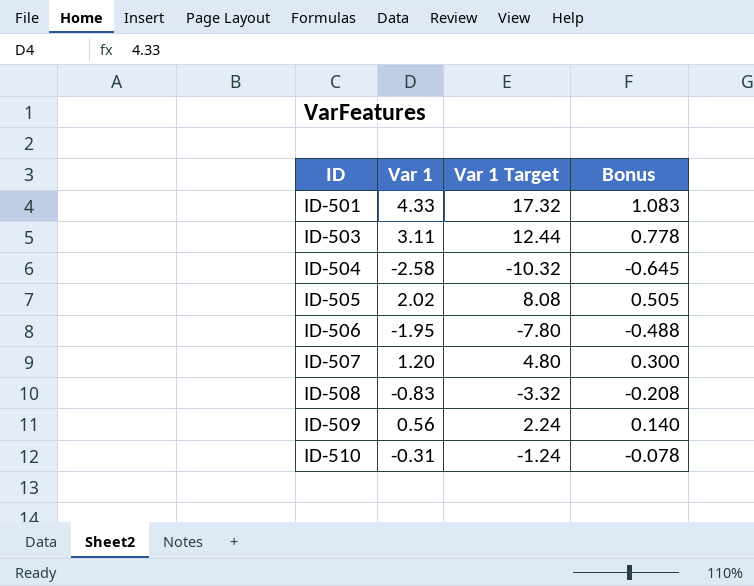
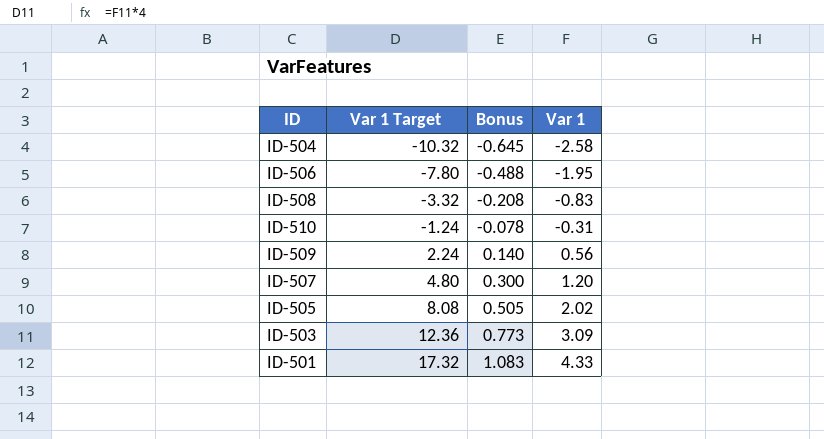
row order: ID ascending -> Var 1 Target ascending
column Var 1 | position: 2 -> 4
ID-503 | Var 1 Target: 12.44 -> 12.36
ID-503 | Bonus: 0.778 -> 0.773
ID-503 | Var 1: 3.11 -> 3.09

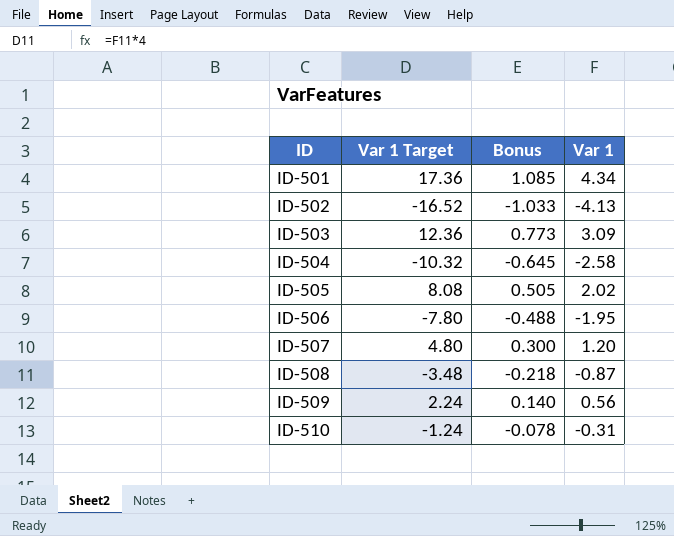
row order: Var 1 Target ascending -> ID ascending
ID-501 | Var 1 Target: 17.32 -> 17.36
ID-501 | Bonus: 1.083 -> 1.085
ID-501 | Var 1: 4.33 -> 4.34
row ID-502: none -> -16.52 | -1.033 | -4.13
ID-508 | Var 1 Target: -3.32 -> -3.48
ID-508 | Bonus: -0.208 -> -0.218
ID-508 | Var 1: -0.83 -> -0.87

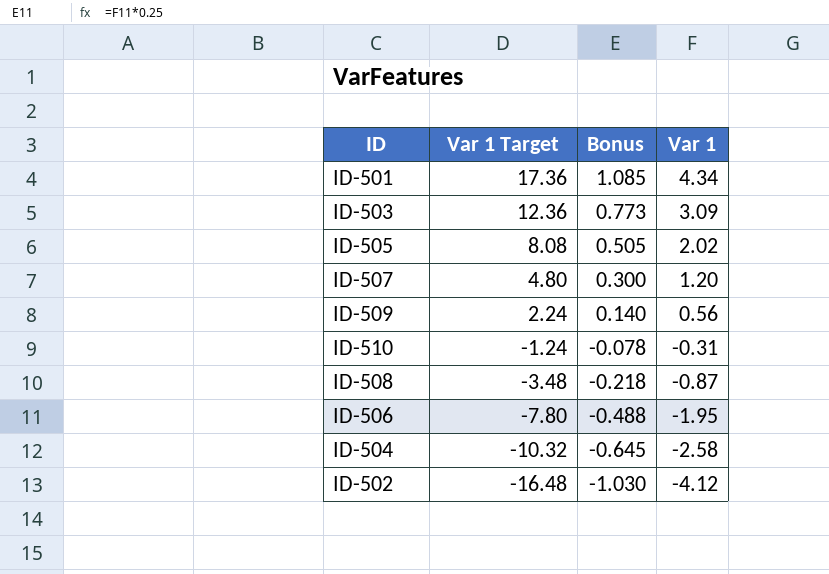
row order: ID ascending -> Var 1 Target descending
ID-502 | Var 1 Target: -16.52 -> -16.48
ID-502 | Bonus: -1.033 -> -1.030
ID-502 | Var 1: -4.13 -> -4.12

